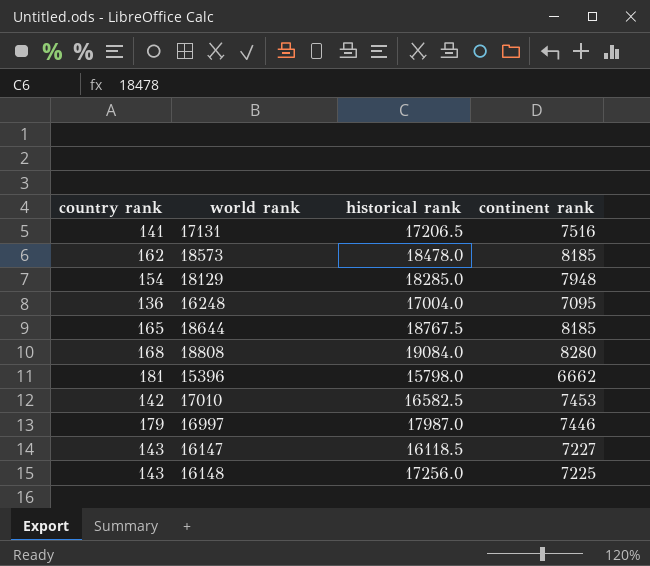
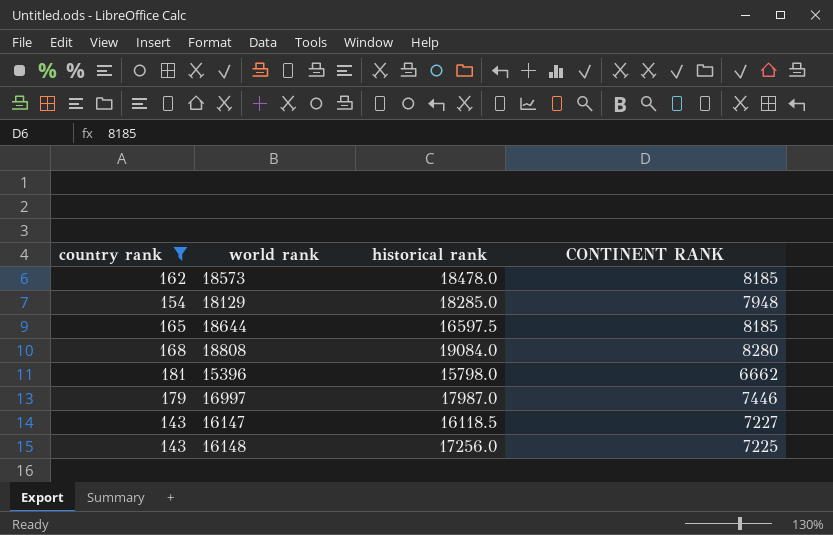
filter: none -> country rank >= 143
column name: continent rank -> CONTINENT RANK
18644 | historical rank: 18767.5 -> 16597.5

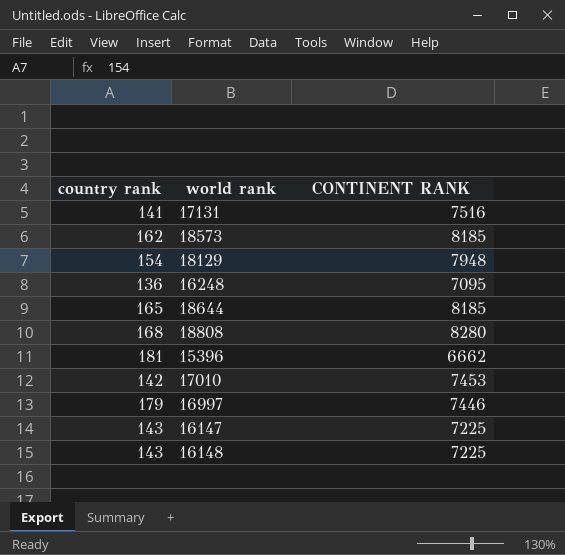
filter: country rank >= 143 -> none
column historical rank | position: 3 -> none
16147 | CONTINENT RANK: 7227 -> 7225

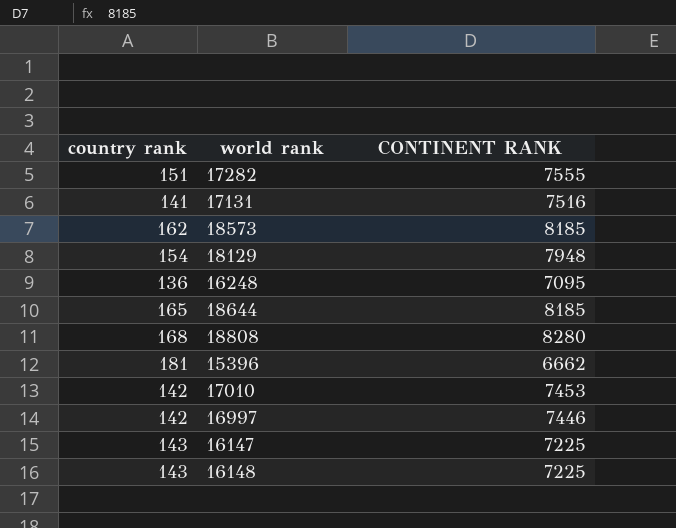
row 17282: none -> 151 | 7555
16997 | country rank: 179 -> 142

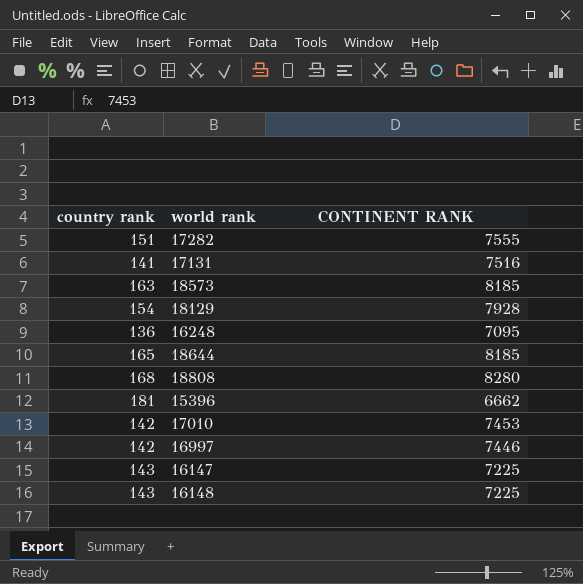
18573 | country rank: 162 -> 163
18129 | CONTINENT RANK: 7948 -> 7928

